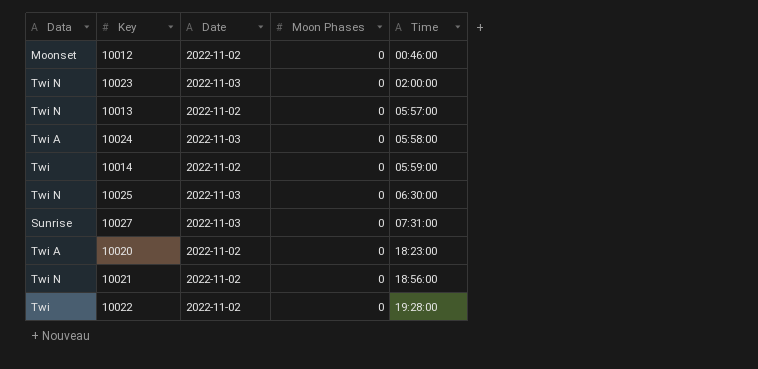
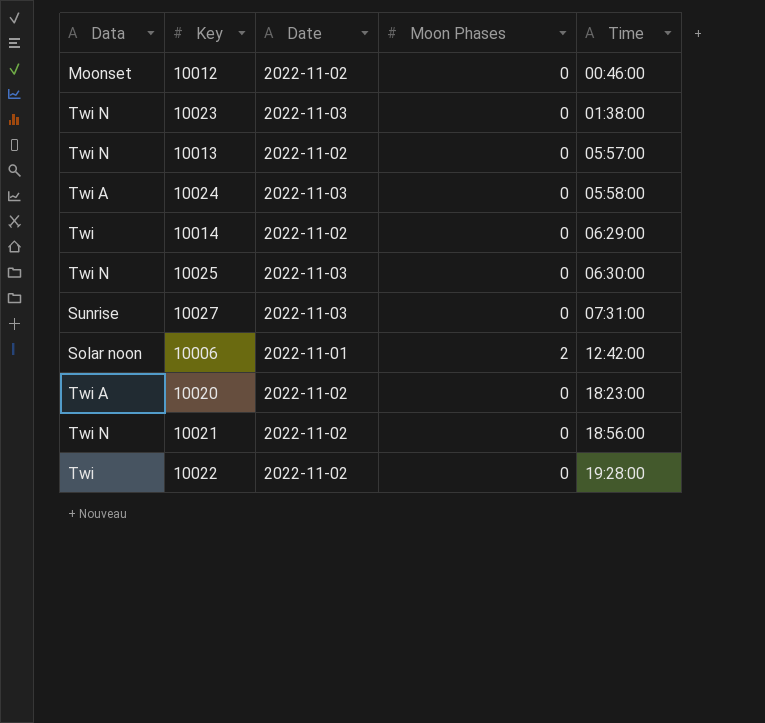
10023 | Time: 02:00:00 -> 01:38:00
10014 | Time: 05:59:00 -> 06:29:00
row 10006: none -> Solar noon | 2022-11-01 | 2 | 12:42:00

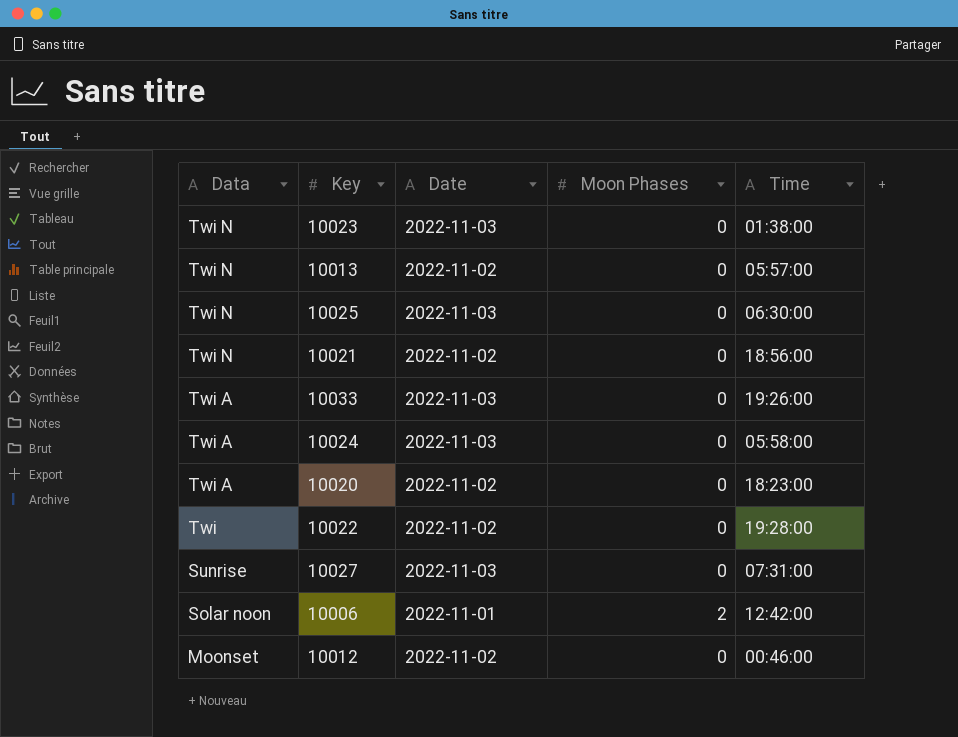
row order: Time ascending -> Data descending
row 10014: Twi | 2022-11-02 | 0 | 06:29:00 -> none
row 10033: none -> Twi A | 2022-11-03 | 0 | 19:26:00

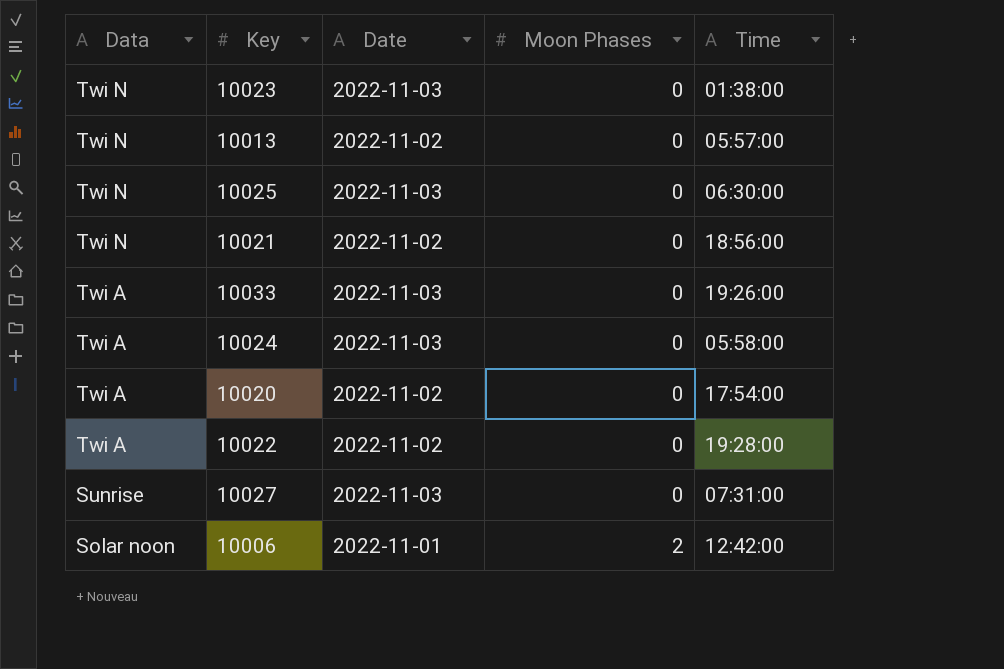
row 10012: Moonset | 2022-11-02 | 0 | 00:46:00 -> none
10020 | Time: 18:23:00 -> 17:54:00
10022 | Data: Twi -> Twi A

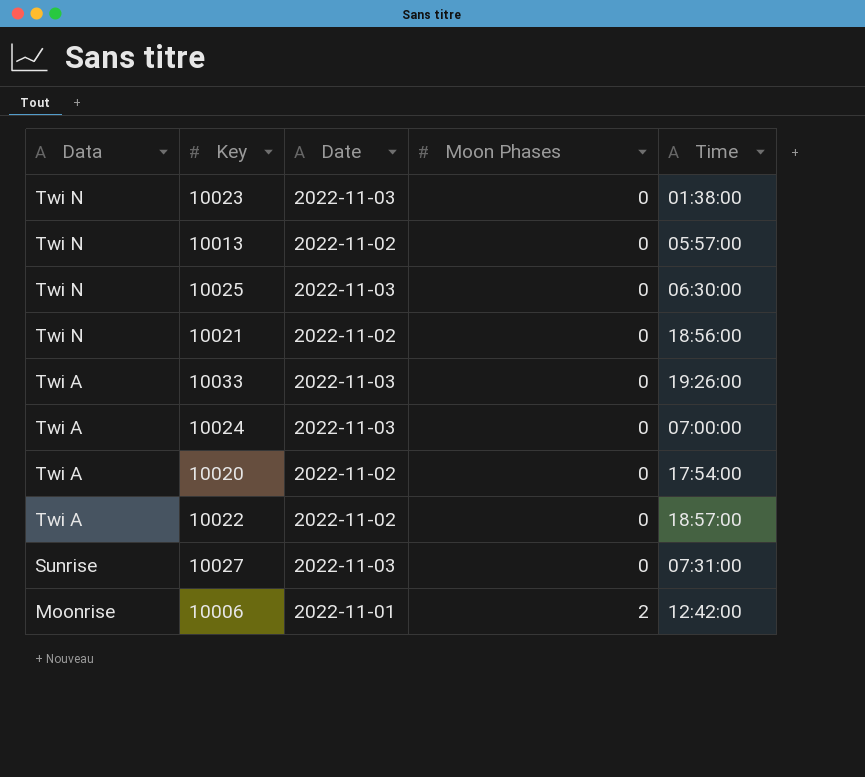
10024 | Time: 05:58:00 -> 07:00:00
10022 | Time: 19:28:00 -> 18:57:00
10006 | Data: Solar noon -> Moonrise

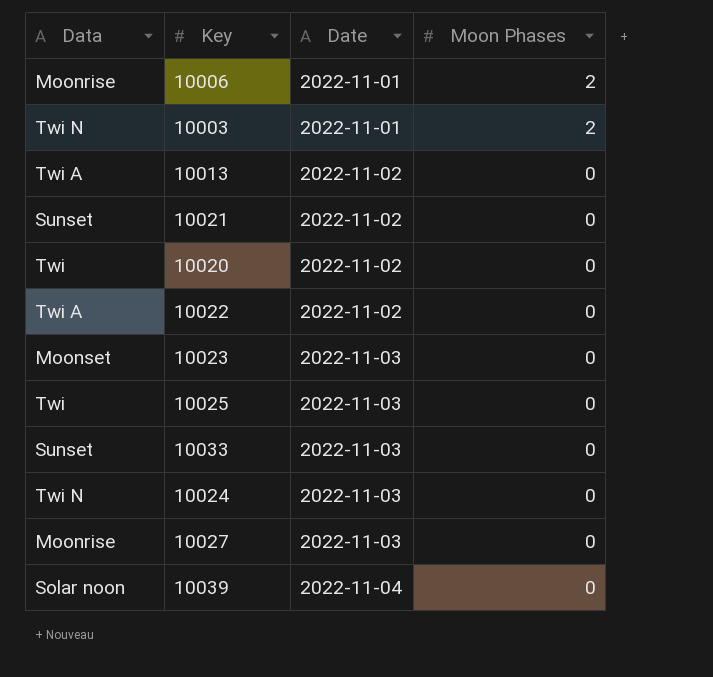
row order: Data descending -> Date ascending
column Time | position: 5 -> none
row 10003: none -> Twi N | 2022-11-01 | 2
10013 | Data: Twi N -> Twi A
10021 | Data: Twi N -> Sunset
10020 | Data: Twi A -> Twi
10023 | Data: Twi N -> Moonset
10025 | Data: Twi N -> Twi
10033 | Data: Twi A -> Sunset
10024 | Data: Twi A -> Twi N
10027 | Data: Sunrise -> Moonrise
row 10039: none -> Solar noon | 2022-11-04 | 0

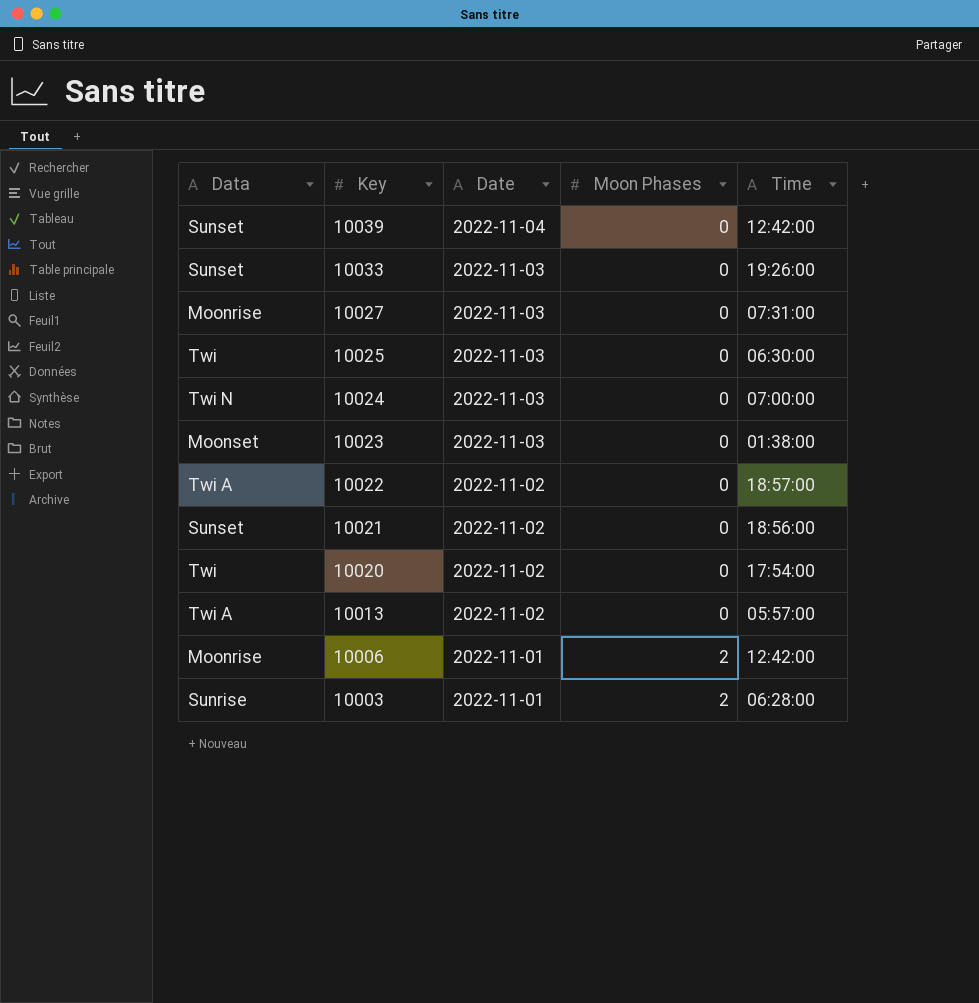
row order: Date ascending -> Key descending
column Time | position: none -> 5
10039 | Data: Solar noon -> Sunset
10003 | Data: Twi N -> Sunrise

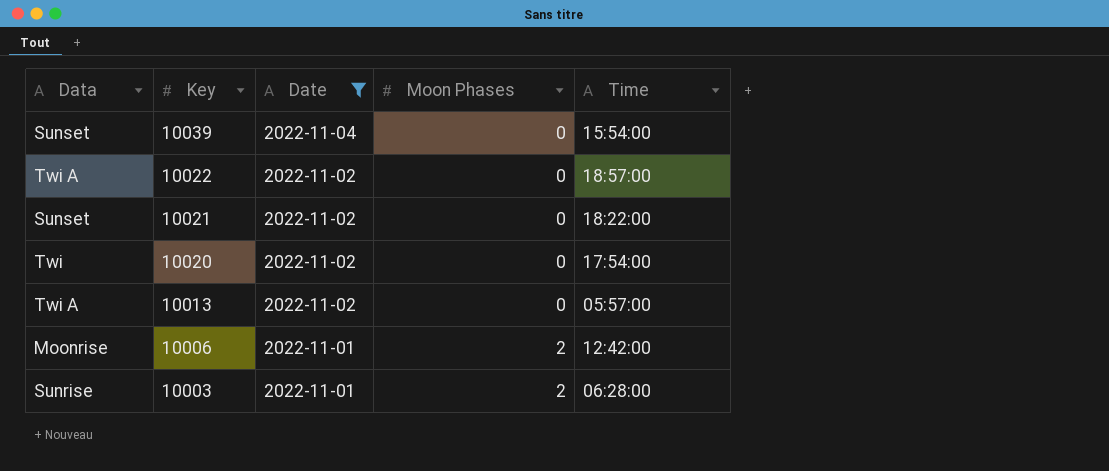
filter: none -> Date != 2022-11-03
10039 | Time: 12:42:00 -> 15:54:00
10021 | Time: 18:56:00 -> 18:22:00

